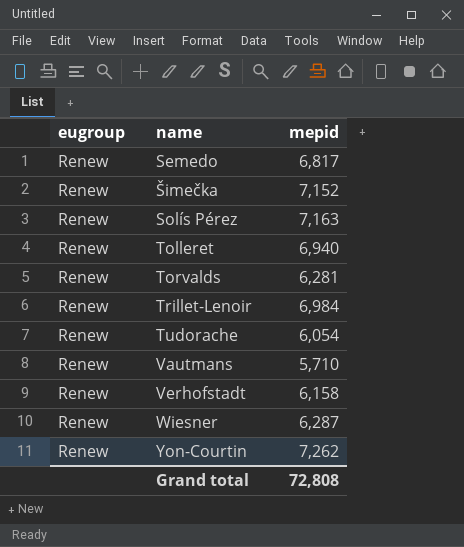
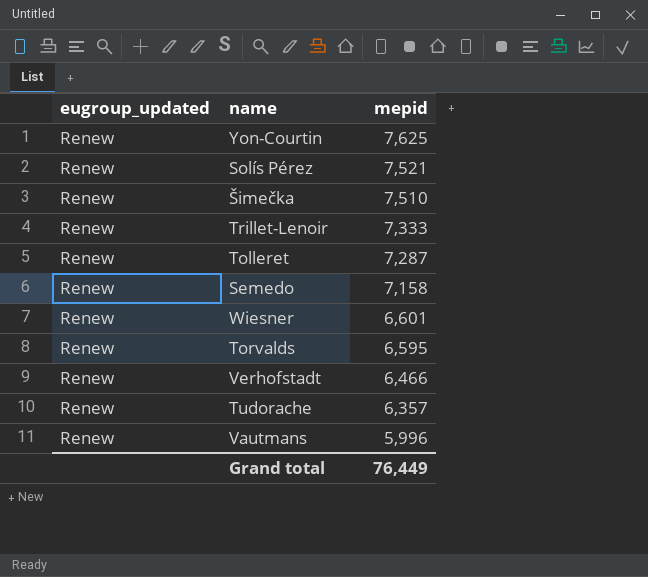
row order: name ascending -> mepid descending
column name: eugroup -> eugroup_updated
Yon-Courtin | mepid: 7,262 -> 7,625
Solís Pérez | mepid: 7,163 -> 7,521
Šimečka | mepid: 7,152 -> 7,510
Trillet-Lenoir | mepid: 6,984 -> 7,333
Tolleret | mepid: 6,940 -> 7,287
Semedo | mepid: 6,817 -> 7,158
Wiesner | mepid: 6,287 -> 6,601
Torvalds | mepid: 6,281 -> 6,595
Verhofstadt | mepid: 6,158 -> 6,466
Tudorache | mepid: 6,054 -> 6,357
Vautmans | mepid: 5,710 -> 5,996
Grand total | mepid: 72,808 -> 76,449

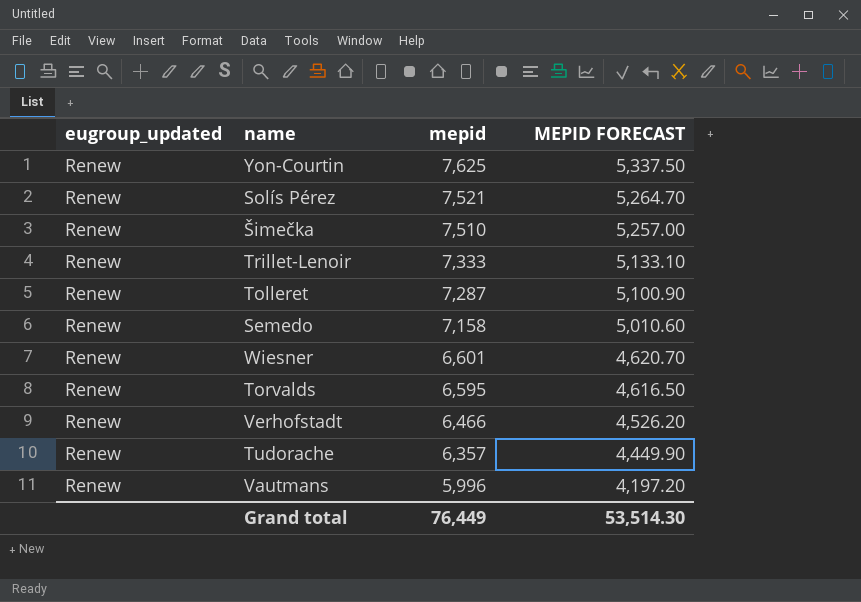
column MEPID FORECAST | formula: none -> [mepid] * 0.7

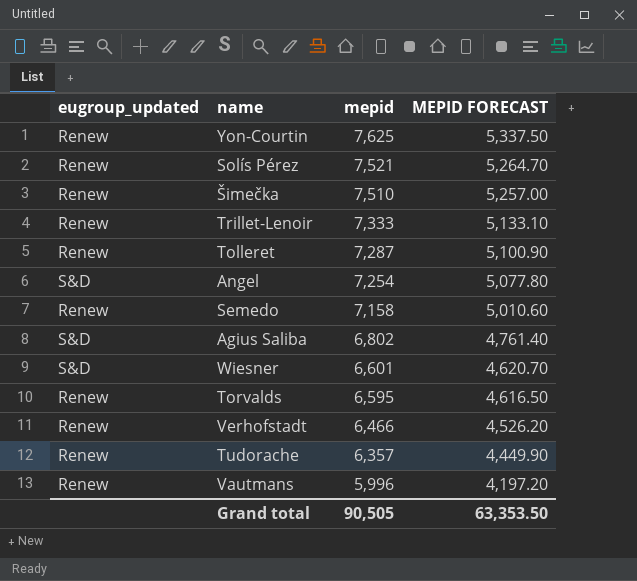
row Angel: none -> S&D | 7,254 | 5,077.80
row Agius Saliba: none -> S&D | 6,802 | 4,761.40
Wiesner | eugroup_updated: Renew -> S&D
Grand total | mepid: 76,449 -> 90,505
Grand total | MEPID FORECAST: 53,514.30 -> 63,353.50

